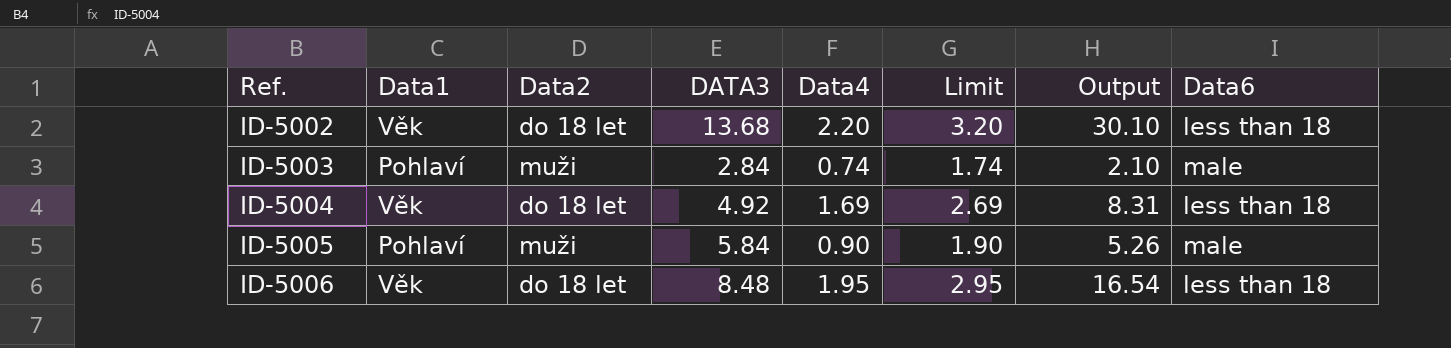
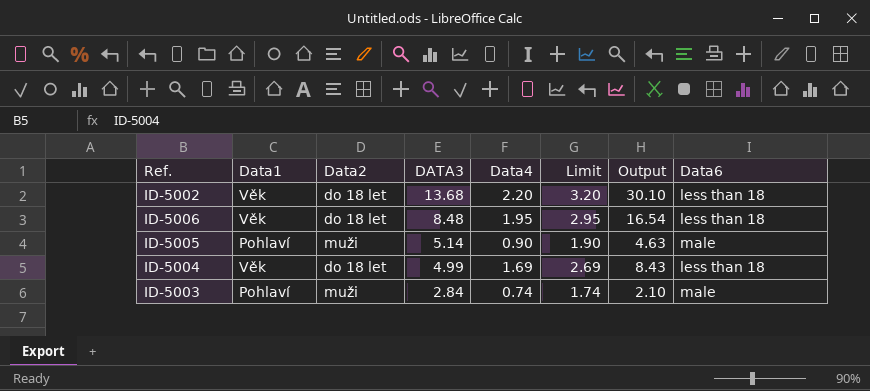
row order: Ref. ascending -> DATA3 descending
ID-5005 | DATA3: 5.84 -> 5.14
ID-5005 | Output: 5.26 -> 4.63
ID-5004 | DATA3: 4.92 -> 4.99
ID-5004 | Output: 8.31 -> 8.43

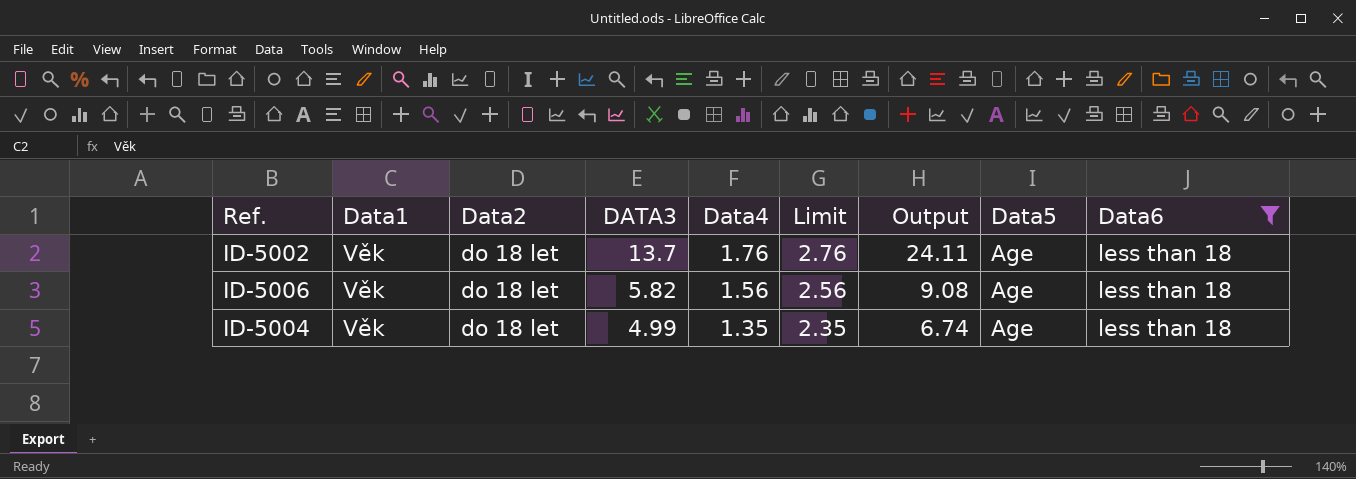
filter: none -> Data6 = less than 18
column Data5 | position: none -> 8
ID-5002 | DATA3: 13.68 -> 13.7
ID-5002 | Data4: 2.20 -> 1.76
ID-5002 | Limit: 3.20 -> 2.76
ID-5002 | Output: 30.10 -> 24.11
ID-5006 | DATA3: 8.48 -> 5.82
ID-5006 | Data4: 1.95 -> 1.56
ID-5006 | Limit: 2.95 -> 2.56
ID-5006 | Output: 16.54 -> 9.08
ID-5004 | Data4: 1.69 -> 1.35
ID-5004 | Limit: 2.69 -> 2.35
ID-5004 | Output: 8.43 -> 6.74

